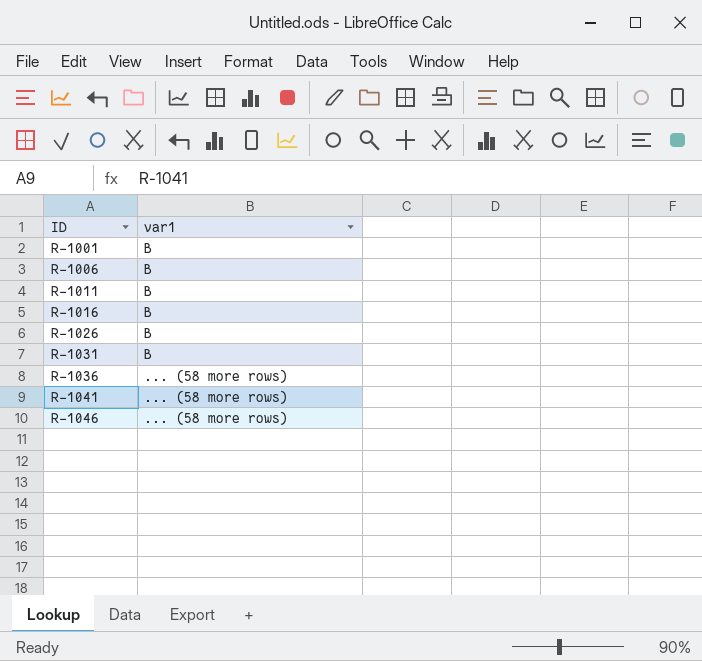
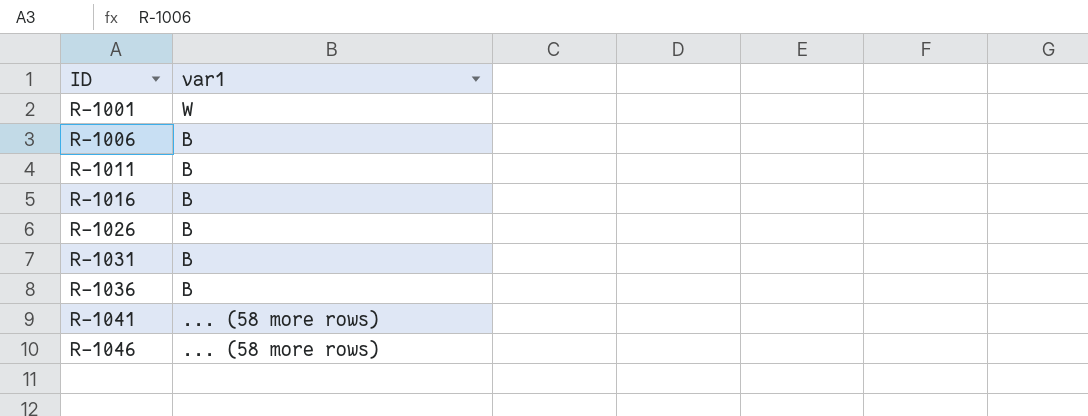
R-1001 | var1: B -> W
R-1036 | var1: ... (58 more rows) -> B

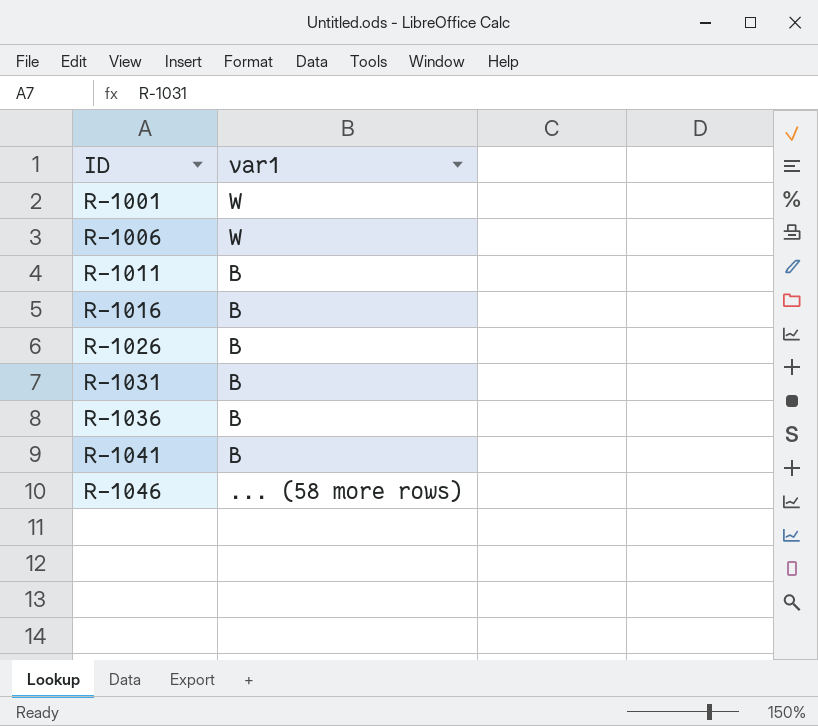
R-1006 | var1: B -> W
R-1041 | var1: ... (58 more rows) -> B

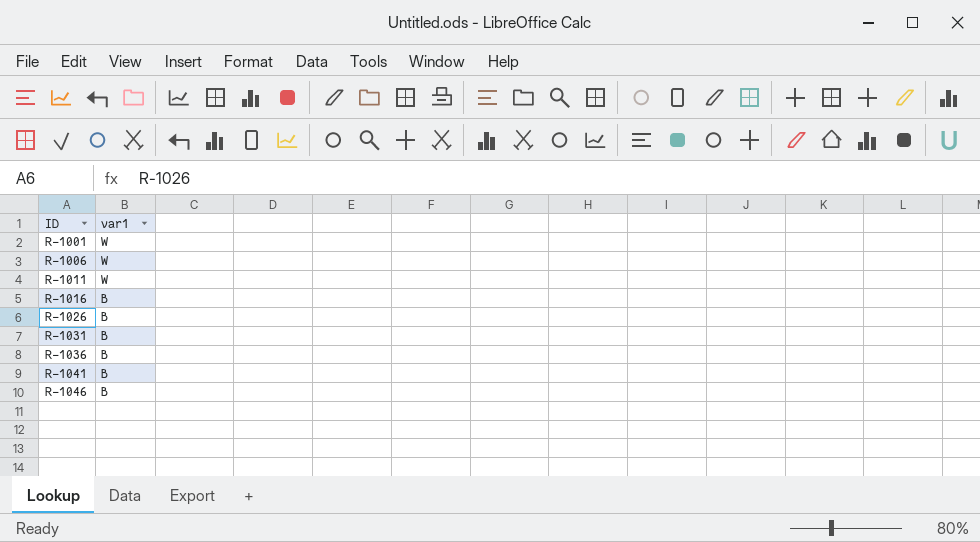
R-1011 | var1: B -> W
R-1046 | var1: ... (58 more rows) -> B

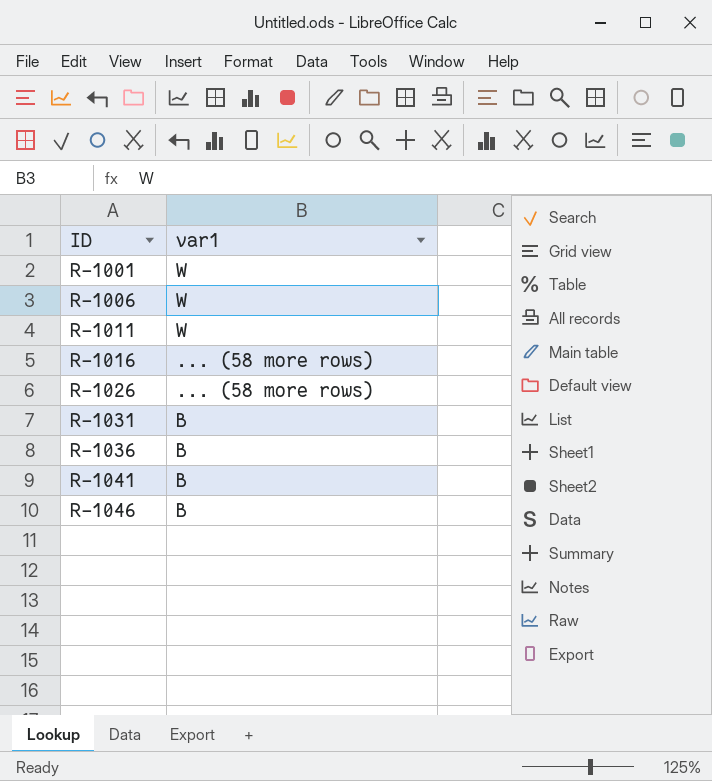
R-1016 | var1: B -> ... (58 more rows)
R-1026 | var1: B -> ... (58 more rows)

